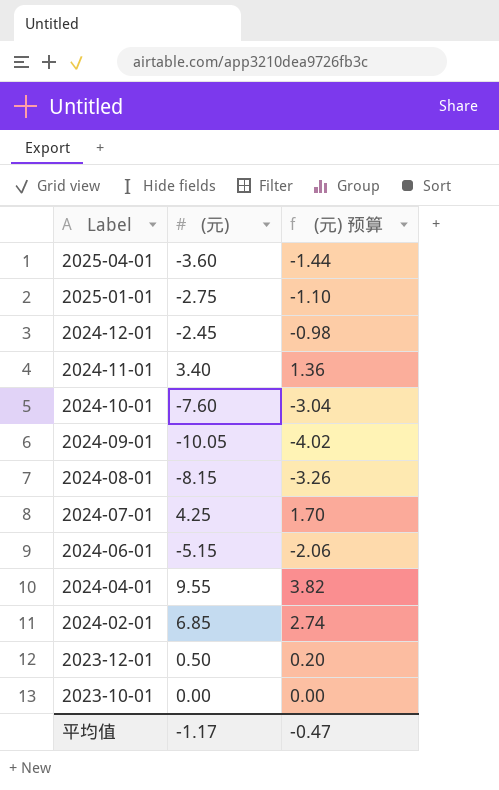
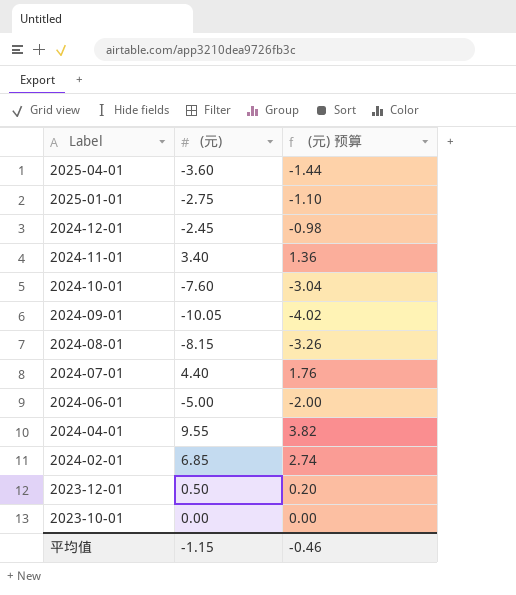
2024-07-01 | (元): 4.25 -> 4.40
2024-07-01 | (元) 预算: 1.70 -> 1.76
2024-06-01 | (元): -5.15 -> -5.00
2024-06-01 | (元) 预算: -2.06 -> -2.00
平均值 | (元): -1.17 -> -1.15
平均值 | (元) 预算: -0.47 -> -0.46

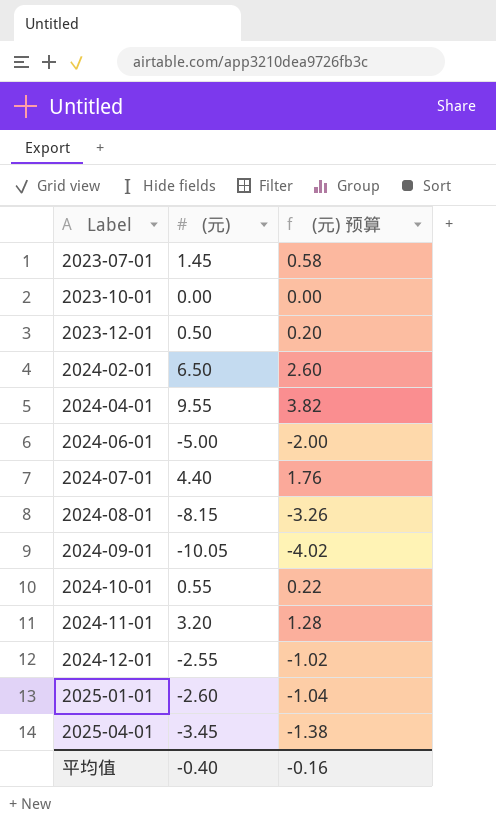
row order: Label descending -> Label ascending
row 2023-07-01: none -> 1.45 | 0.58
2024-02-01 | (元): 6.85 -> 6.50
2024-02-01 | (元) 预算: 2.74 -> 2.60
2024-10-01 | (元): -7.60 -> 0.55
2024-10-01 | (元) 预算: -3.04 -> 0.22
2024-11-01 | (元): 3.40 -> 3.20
2024-11-01 | (元) 预算: 1.36 -> 1.28
2024-12-01 | (元): -2.45 -> -2.55
2024-12-01 | (元) 预算: -0.98 -> -1.02
2025-01-01 | (元): -2.75 -> -2.60
2025-01-01 | (元) 预算: -1.10 -> -1.04
2025-04-01 | (元): -3.60 -> -3.45
2025-04-01 | (元) 预算: -1.44 -> -1.38
平均值 | (元): -1.15 -> -0.40
平均值 | (元) 预算: -0.46 -> -0.16

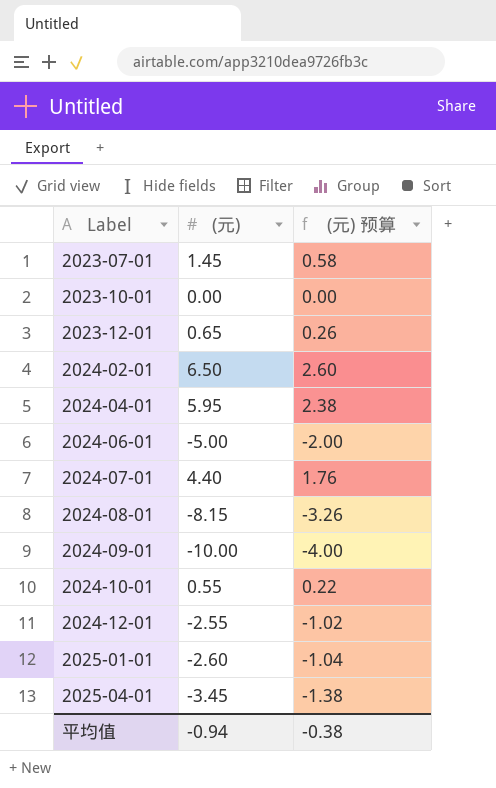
row 2024-11-01: 3.20 | 1.28 -> none
2023-12-01 | (元): 0.50 -> 0.65
2023-12-01 | (元) 预算: 0.20 -> 0.26
2024-04-01 | (元): 9.55 -> 5.95
2024-04-01 | (元) 预算: 3.82 -> 2.38
2024-09-01 | (元): -10.05 -> -10.00
2024-09-01 | (元) 预算: -4.02 -> -4.00
平均值 | (元): -0.40 -> -0.94
平均值 | (元) 预算: -0.16 -> -0.38

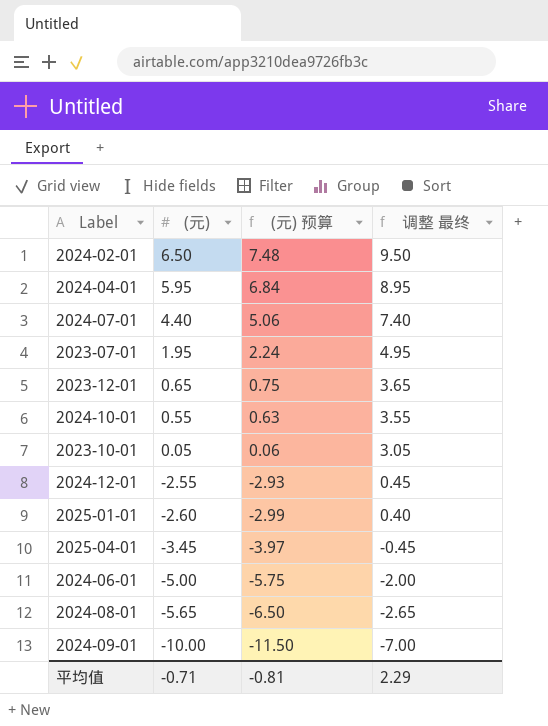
row order: Label ascending -> (元) descending
column (元) 预算 | formula: [(元)] * 0.4 -> [(元)] * 1.15
column 调整 最终 | formula: none -> [(元)] + 3
2023-07-01 | (元): 1.45 -> 1.95
2023-10-01 | (元): 0.00 -> 0.05
2024-08-01 | (元): -8.15 -> -5.65
平均值 | (元): -0.94 -> -0.71
平均值 | (元) 预算: -0.38 -> -0.81

